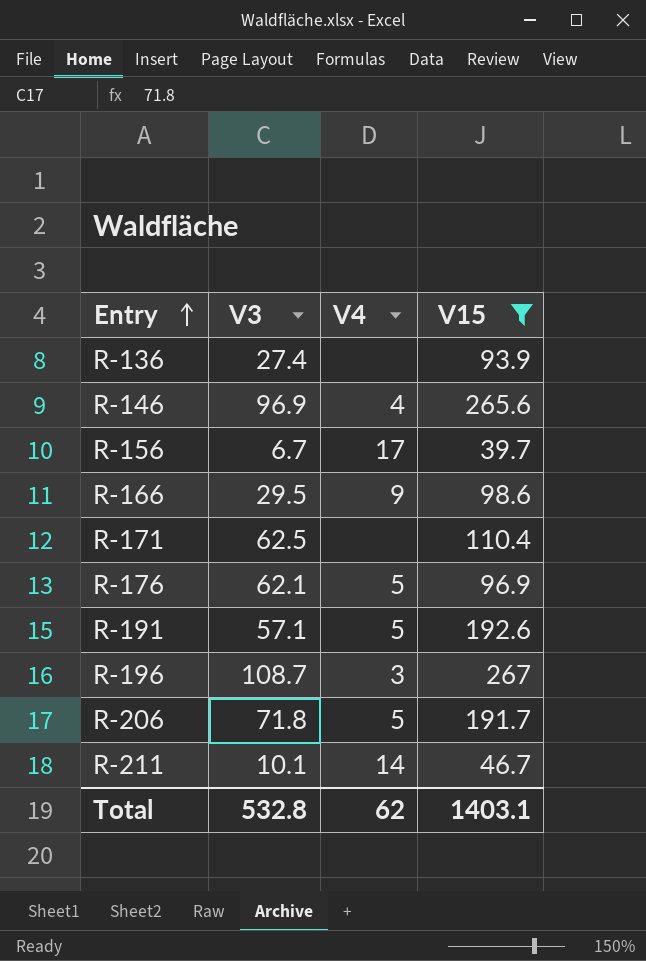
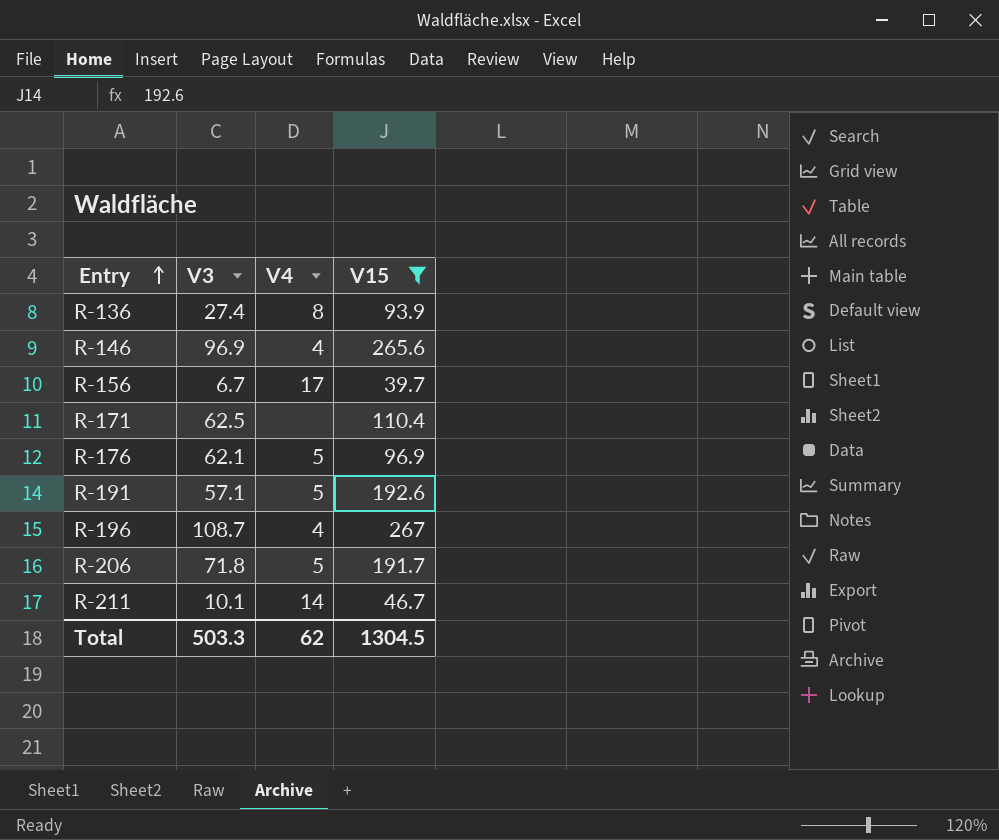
row R-166: 29.5 | 9 | 98.6 -> none
R-136 | V4: none -> 8
R-196 | V4: 3 -> 4
Total | V3: 532.8 -> 503.3
Total | V15: 1403.1 -> 1304.5

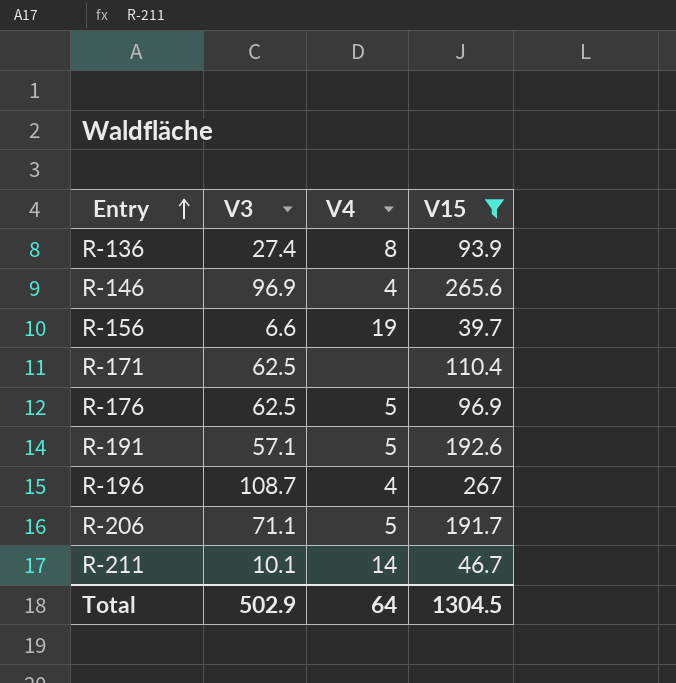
R-156 | V3: 6.7 -> 6.6
R-156 | V4: 17 -> 19
R-176 | V3: 62.1 -> 62.5
R-206 | V3: 71.8 -> 71.1
Total | V3: 503.3 -> 502.9
Total | V4: 62 -> 64

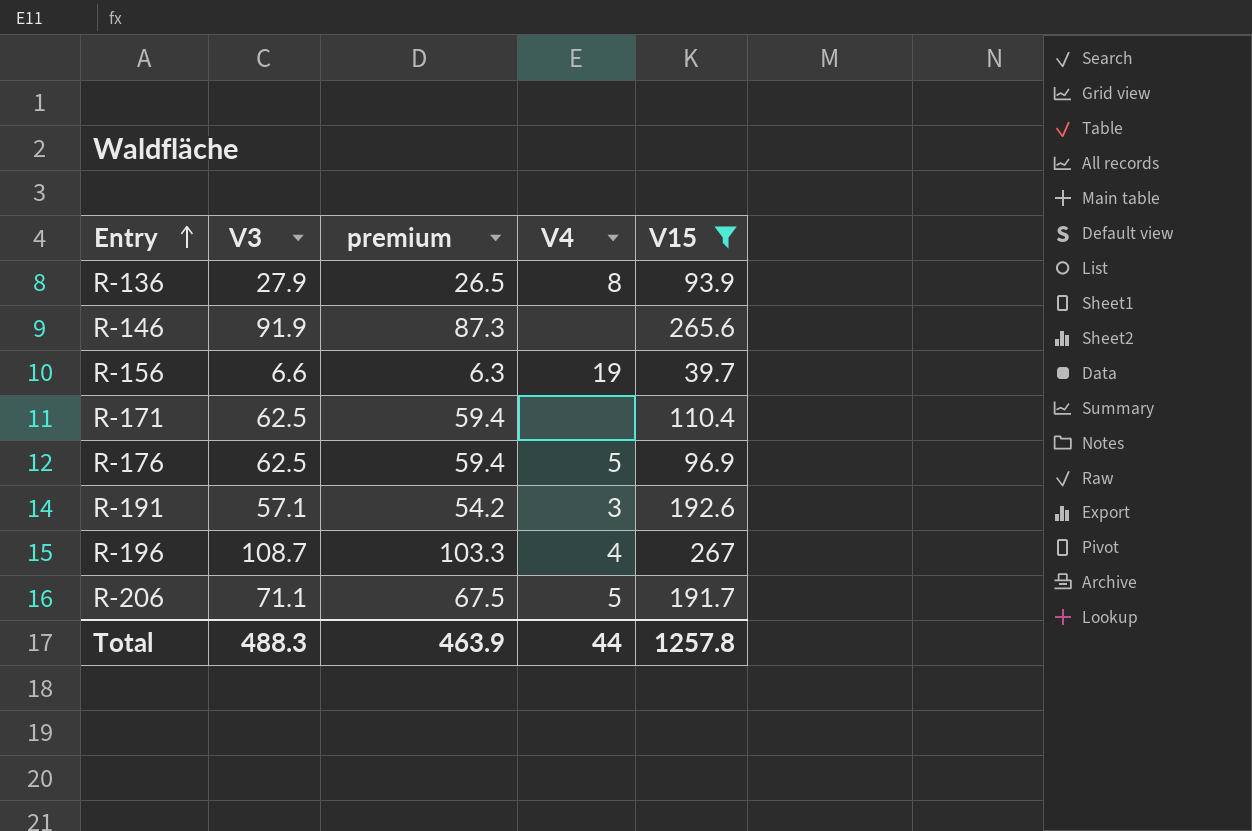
column premium | formula: none -> [V3] * 0.95
row R-211: 10.1 | 14 | 46.7 -> none
R-136 | V3: 27.4 -> 27.9
R-146 | V3: 96.9 -> 91.9
R-146 | V4: 4 -> none
R-191 | V4: 5 -> 3
Total | V3: 502.9 -> 488.3
Total | V4: 64 -> 44
Total | V15: 1304.5 -> 1257.8

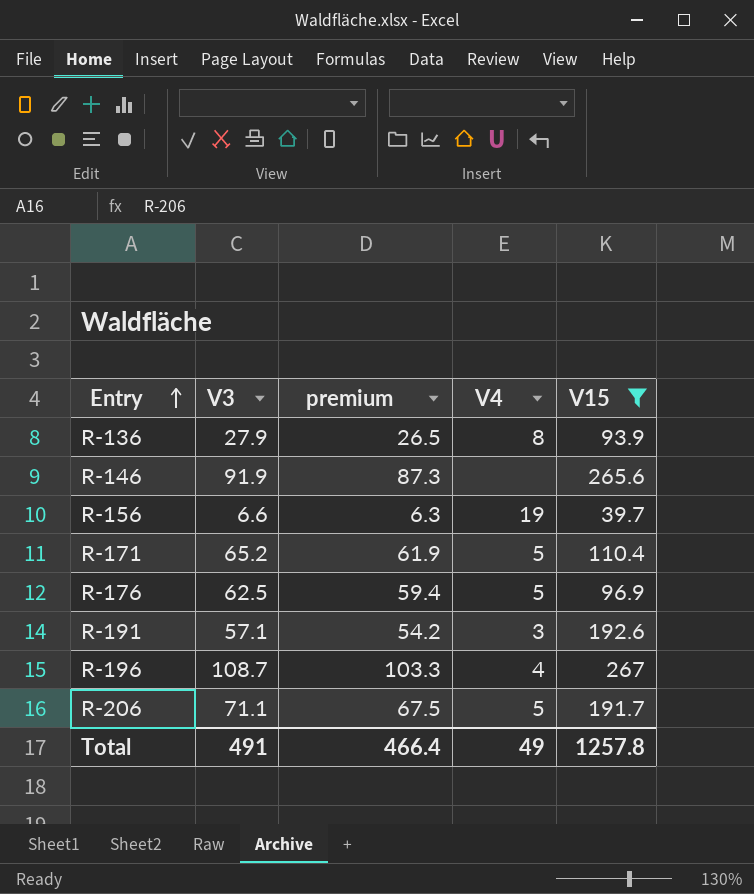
R-171 | V3: 62.5 -> 65.2
R-171 | premium: 59.4 -> 61.9
R-171 | V4: none -> 5
Total | V3: 488.3 -> 491
Total | premium: 463.9 -> 466.4
Total | V4: 44 -> 49

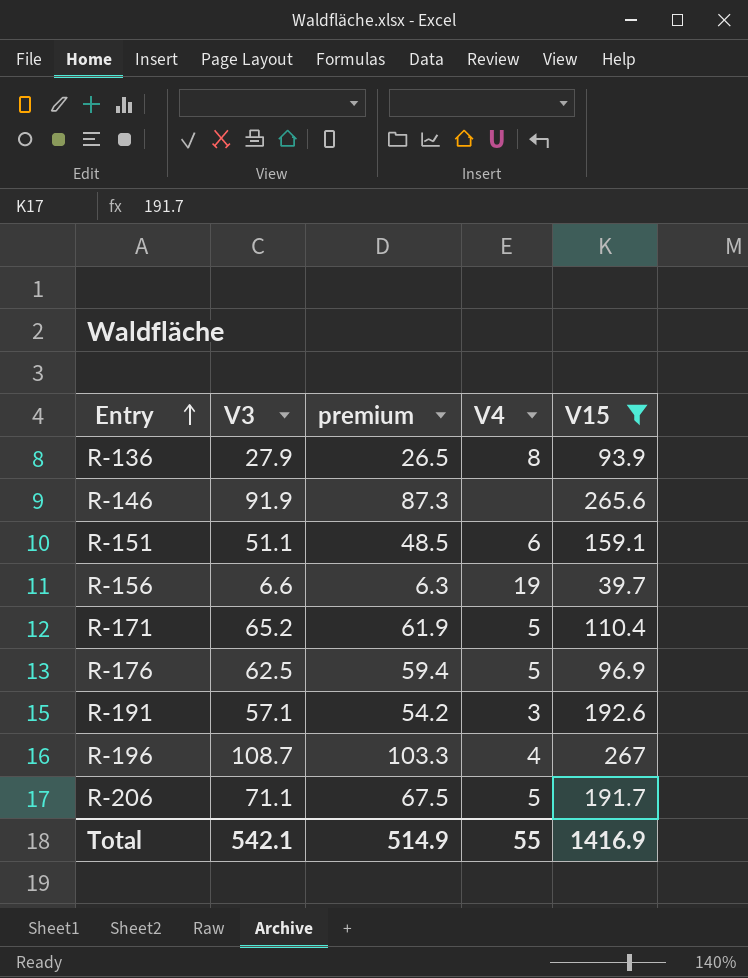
row R-151: none -> 51.1 | 48.5 | 6 | 159.1
Total | V3: 491 -> 542.1
Total | premium: 466.4 -> 514.9
Total | V4: 49 -> 55
Total | V15: 1257.8 -> 1416.9

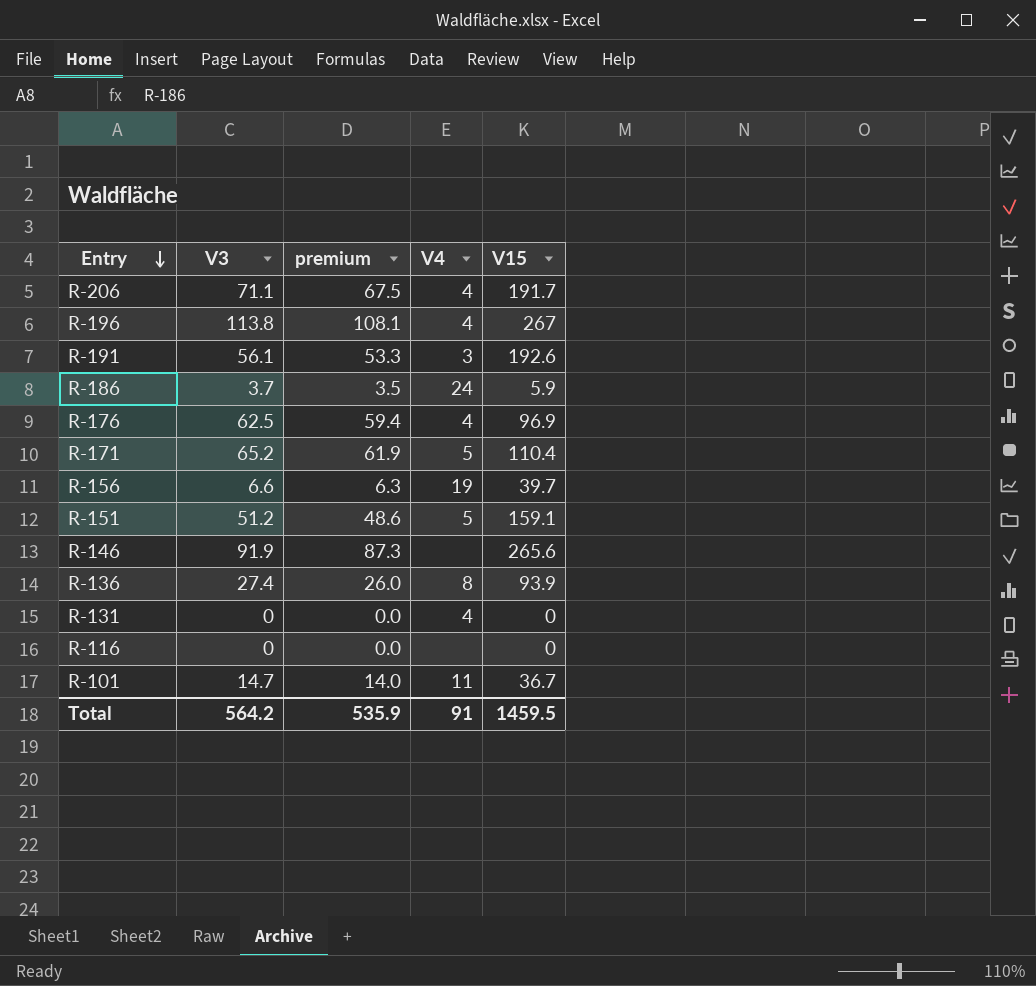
filter: V15 >= 39.7 -> none
row order: Entry ascending -> Entry descending
R-206 | V4: 5 -> 4
R-196 | V3: 108.7 -> 113.8
R-196 | premium: 103.3 -> 108.1
R-191 | V3: 57.1 -> 56.1
R-191 | premium: 54.2 -> 53.3
R-176 | V4: 5 -> 4
R-151 | V3: 51.1 -> 51.2
R-151 | premium: 48.5 -> 48.6
R-151 | V4: 6 -> 5
R-136 | V3: 27.9 -> 27.4
R-136 | premium: 26.5 -> 26.0
Total | V3: 542.1 -> 564.2
Total | premium: 514.9 -> 535.9
Total | V4: 55 -> 91
Total | V15: 1416.9 -> 1459.5

